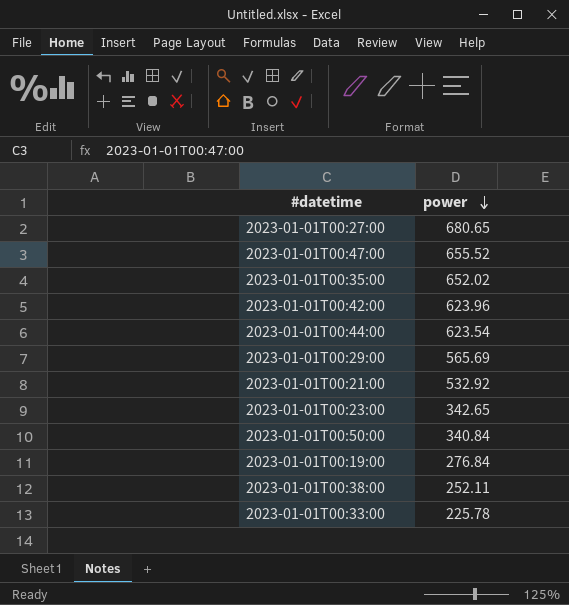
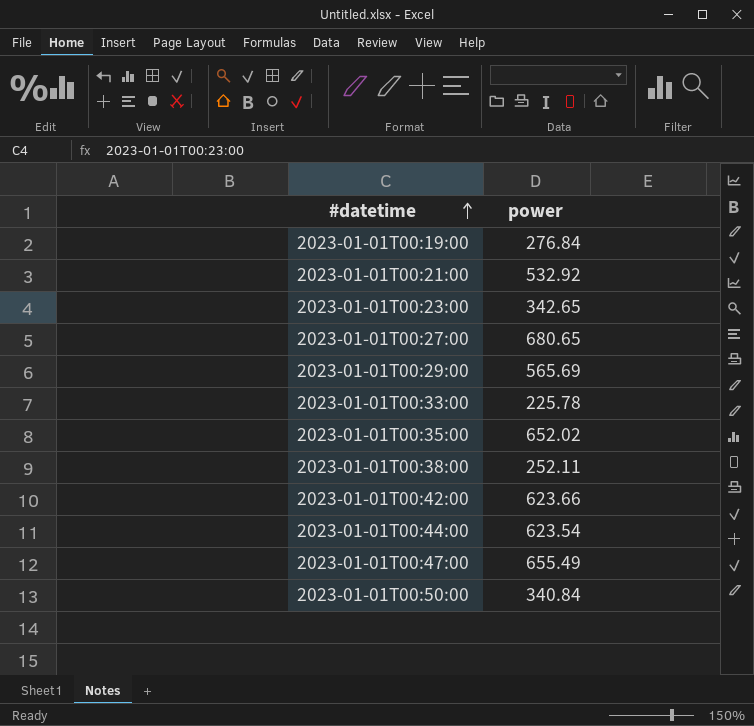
row order: power descending -> #datetime ascending
2023-01-01T00:42:00 | power: 623.96 -> 623.66
2023-01-01T00:47:00 | power: 655.52 -> 655.49

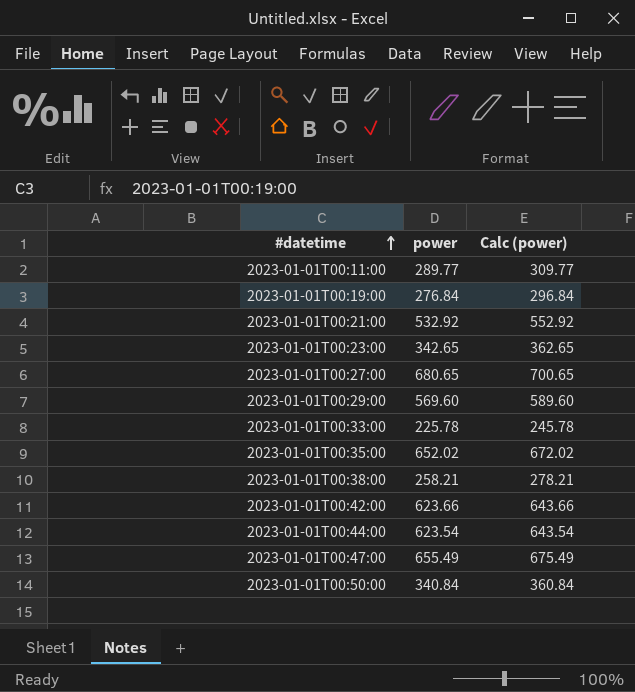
column Calc (power) | formula: none -> [power] + 20
row 2023-01-01T00:11:00: none -> 289.77 | 309.77
2023-01-01T00:29:00 | power: 565.69 -> 569.60
2023-01-01T00:38:00 | power: 252.11 -> 258.21

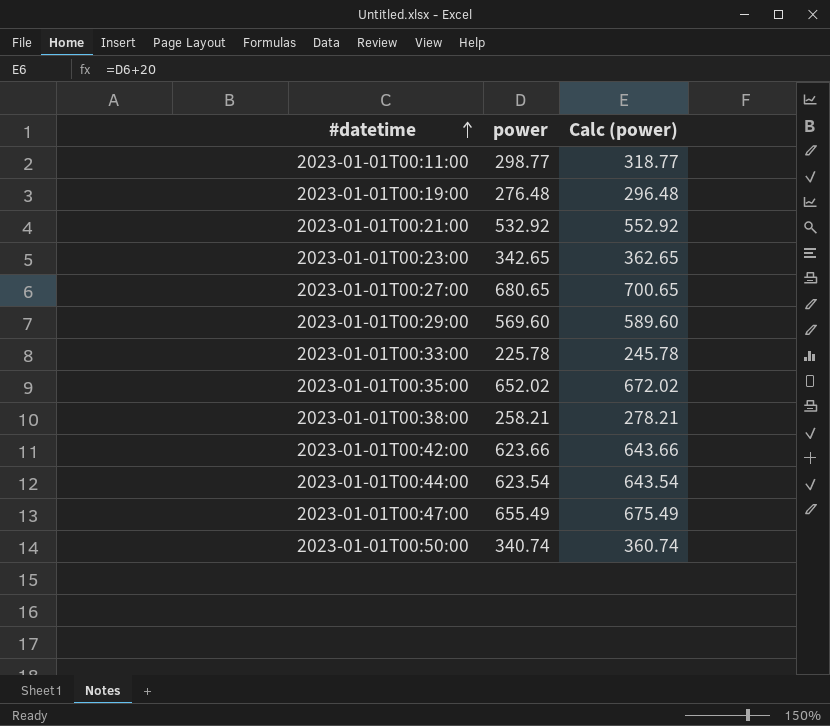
2023-01-01T00:11:00 | power: 289.77 -> 298.77
2023-01-01T00:11:00 | Calc (power): 309.77 -> 318.77
2023-01-01T00:19:00 | power: 276.84 -> 276.48
2023-01-01T00:19:00 | Calc (power): 296.84 -> 296.48
2023-01-01T00:50:00 | power: 340.84 -> 340.74
2023-01-01T00:50:00 | Calc (power): 360.84 -> 360.74

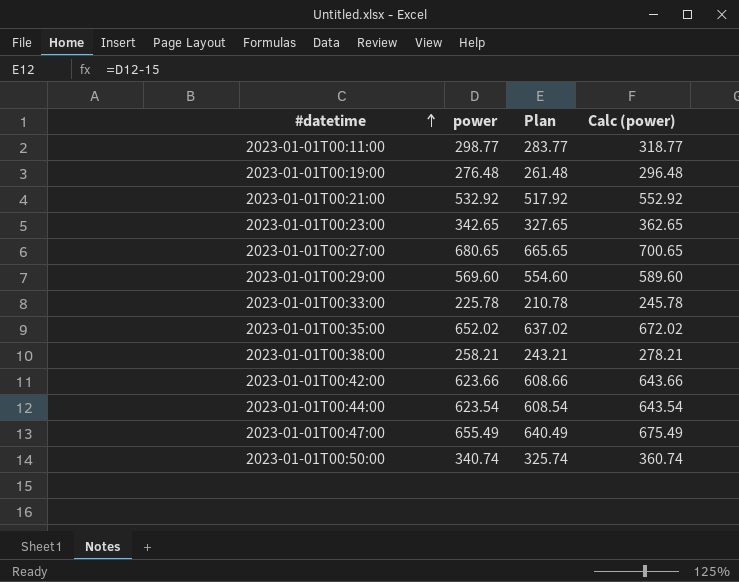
column Plan | formula: none -> [power] - 15

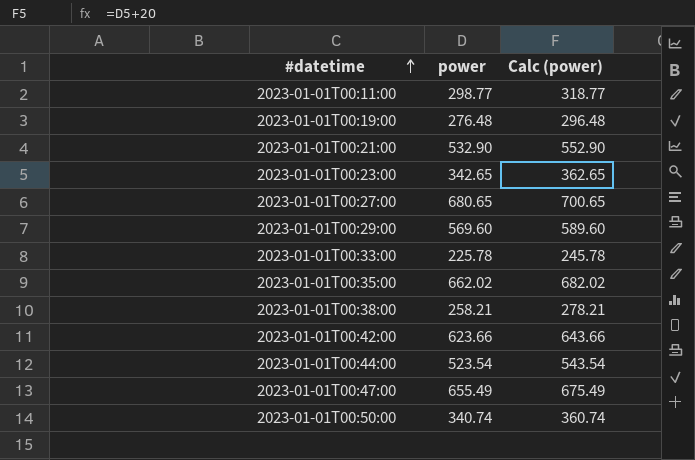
column Plan | formula: [power] - 15 -> none
2023-01-01T00:21:00 | power: 532.92 -> 532.90
2023-01-01T00:21:00 | Calc (power): 552.92 -> 552.90
2023-01-01T00:35:00 | power: 652.02 -> 662.02
2023-01-01T00:35:00 | Calc (power): 672.02 -> 682.02
2023-01-01T00:44:00 | power: 623.54 -> 523.54
2023-01-01T00:44:00 | Calc (power): 643.54 -> 543.54

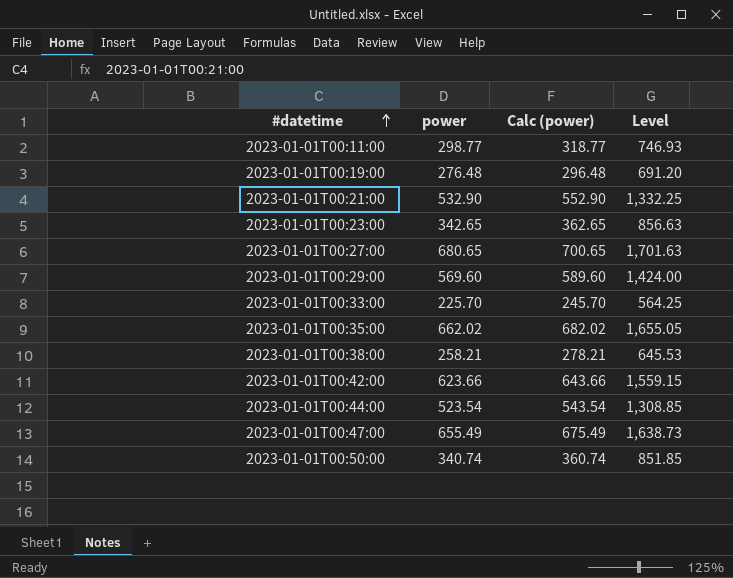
column Level | formula: none -> [power] * 2.5
2023-01-01T00:33:00 | power: 225.78 -> 225.70
2023-01-01T00:33:00 | Calc (power): 245.78 -> 245.70

